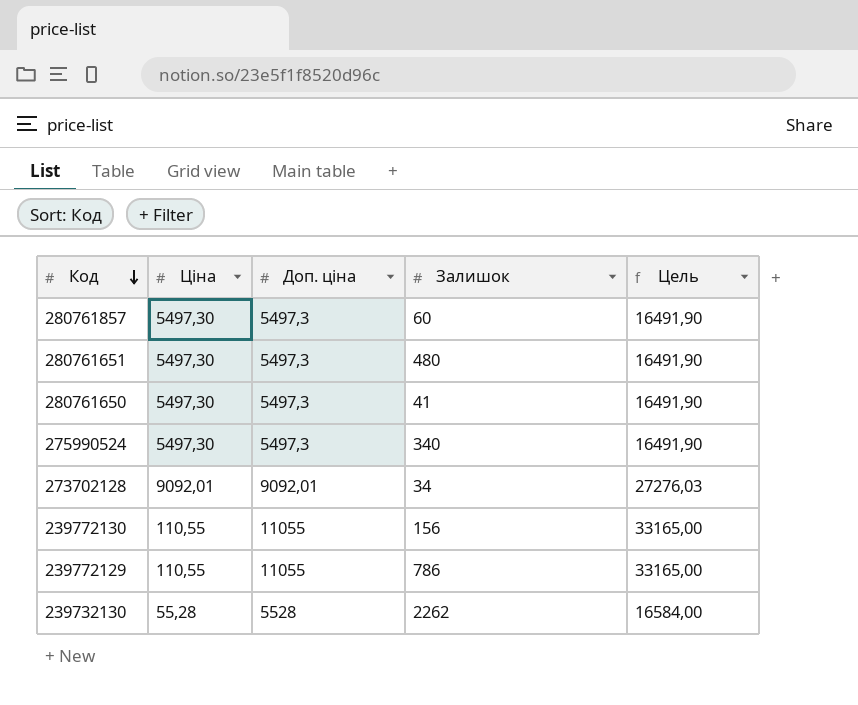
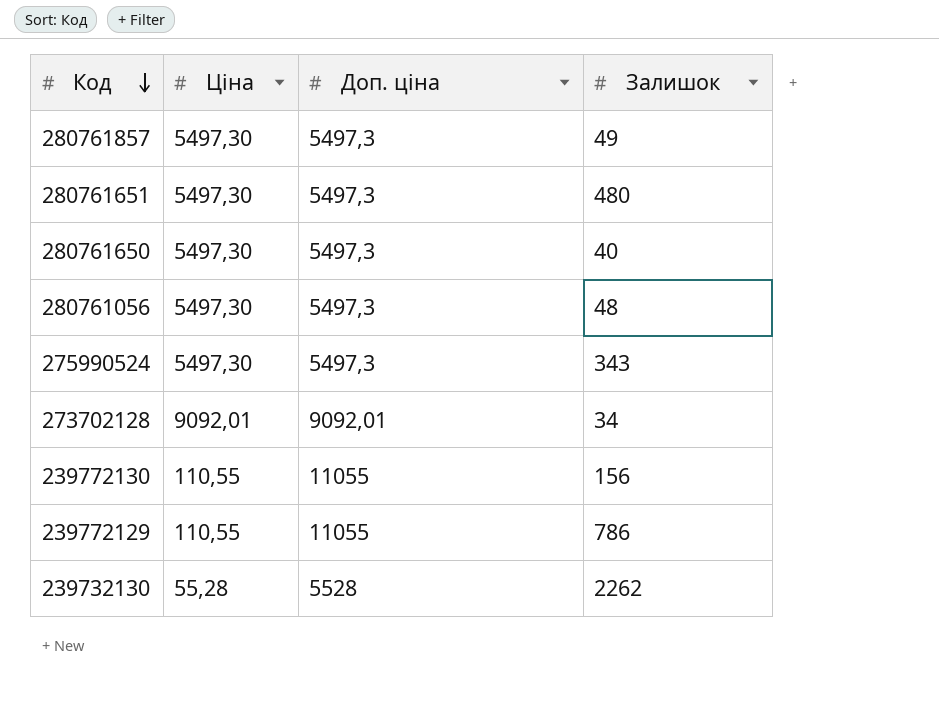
column Цель | formula: [Доп. ціна] * 3 -> none
280761857 | Залишок: 60 -> 49
280761650 | Залишок: 41 -> 40
row 280761056: none -> 5497,30 | 5497,3 | 48
275990524 | Залишок: 340 -> 343

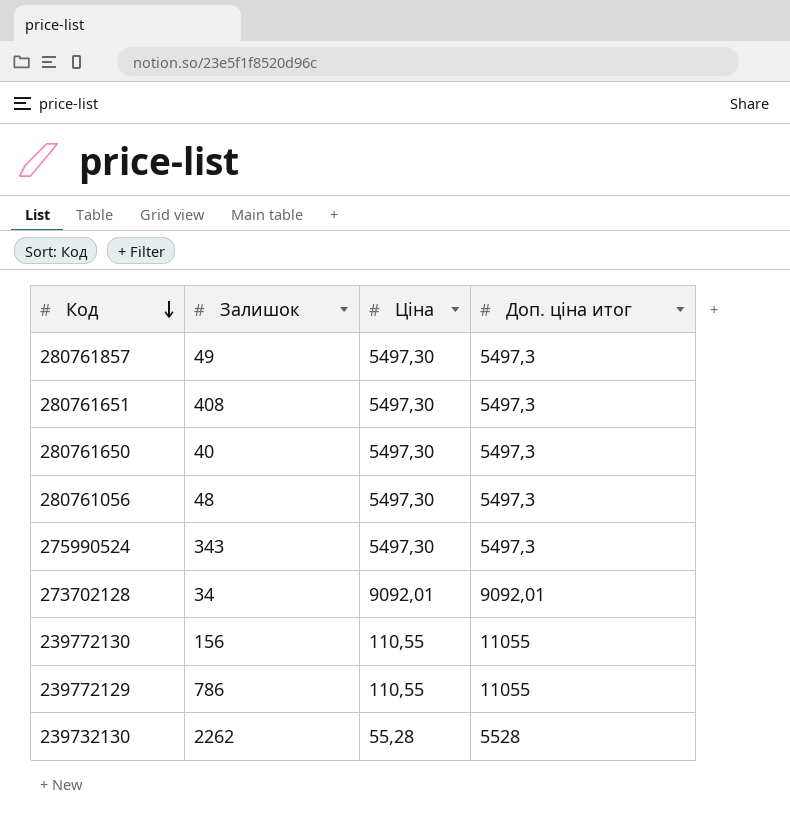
column Залишок | position: 4 -> 2
column name: Доп. ціна -> Доп. ціна итог
280761651 | Залишок: 480 -> 408

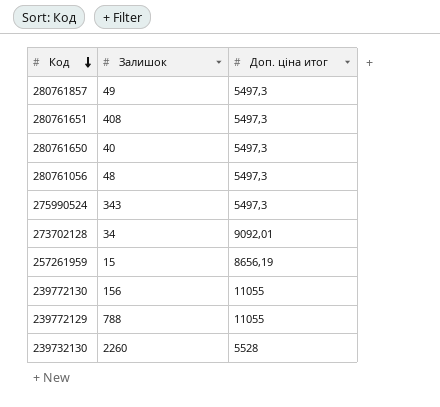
column Ціна | position: 3 -> none
row 257261959: none -> 15 | 8656,19
239772129 | Залишок: 786 -> 788
239732130 | Залишок: 2262 -> 2260

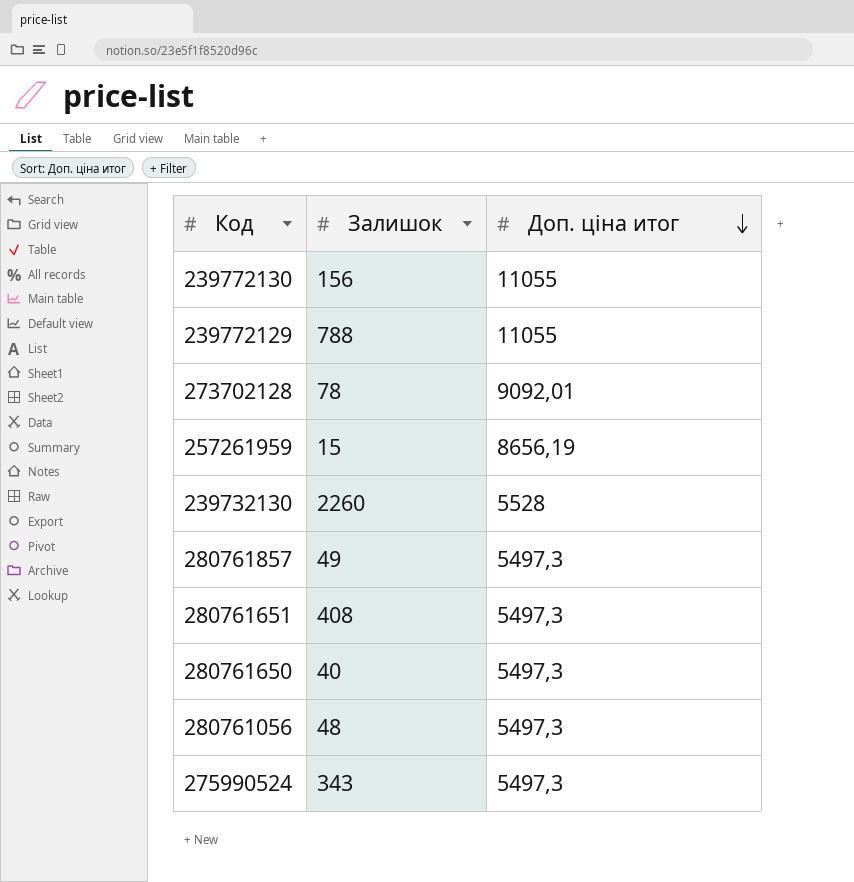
row order: Код descending -> Доп. ціна итог descending
273702128 | Залишок: 34 -> 78

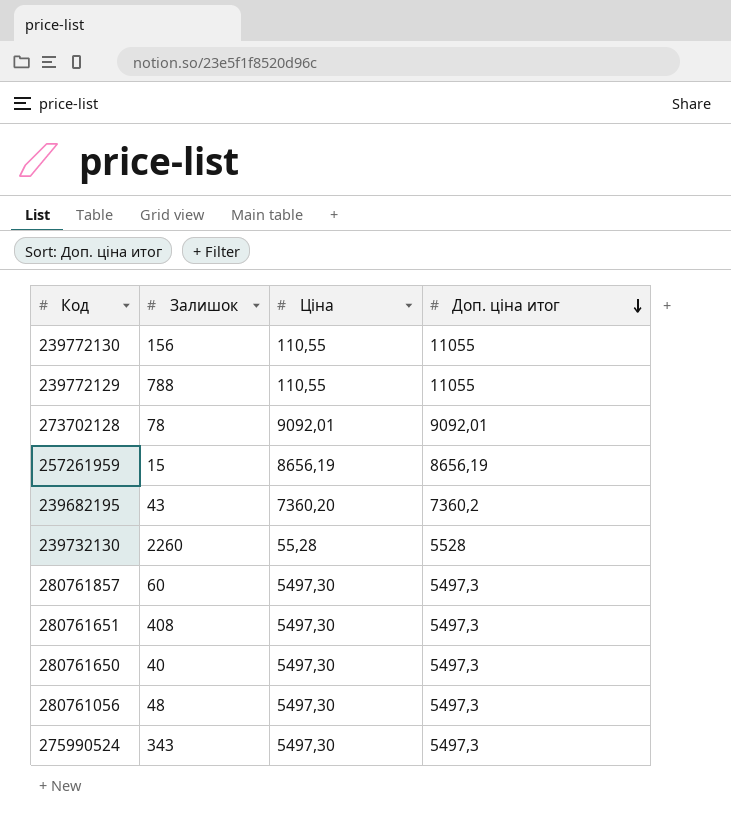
column Ціна | position: none -> 3
row 239682195: none -> 43 | 7360,20 | 7360,2
280761857 | Залишок: 49 -> 60

